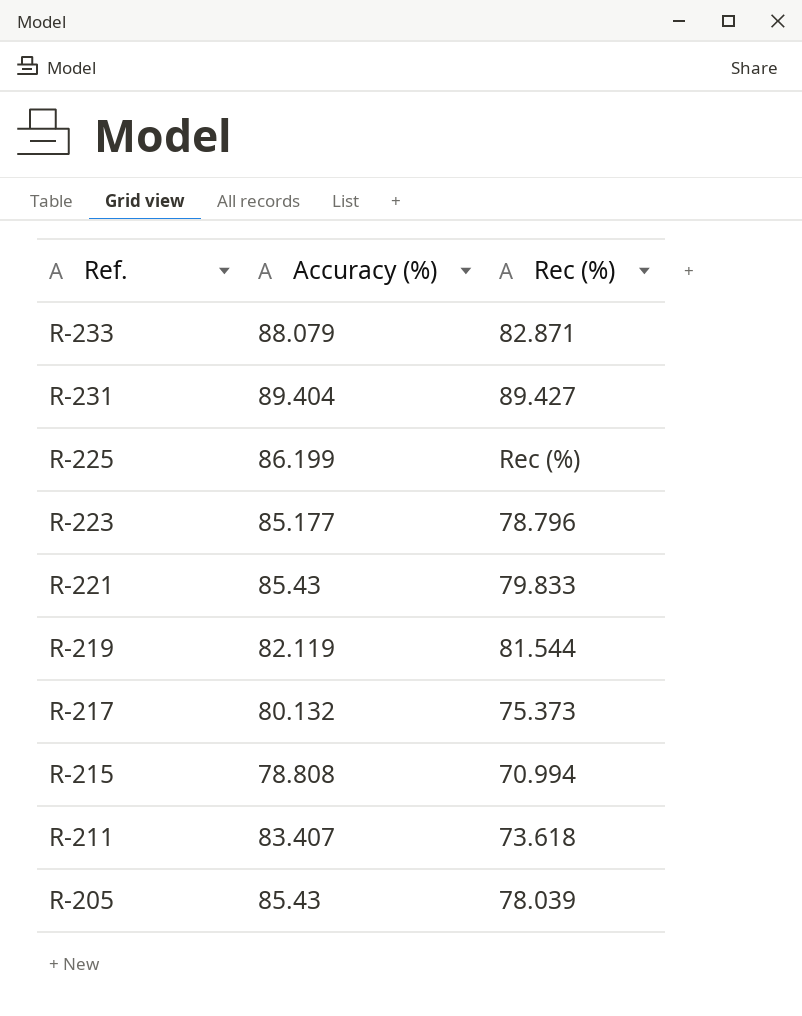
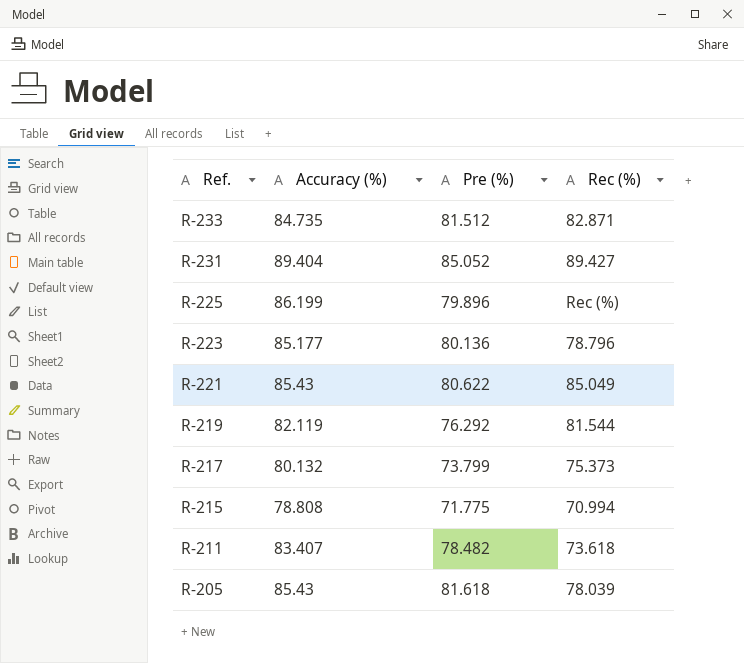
column Pre (%) | position: none -> 3
R-233 | Accuracy (%): 88.079 -> 84.735
R-221 | Rec (%): 79.833 -> 85.049

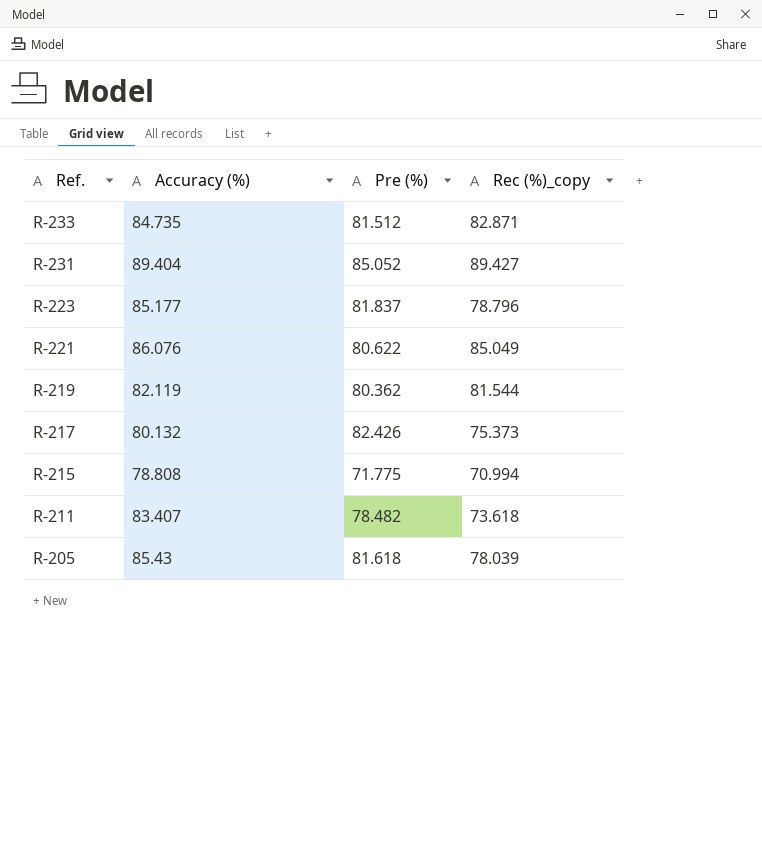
column name: Rec (%) -> Rec (%)_copy
row R-225: 86.199 | 79.896 | Rec (%) -> none
R-223 | Pre (%): 80.136 -> 81.837
R-221 | Accuracy (%): 85.43 -> 86.076
R-219 | Pre (%): 76.292 -> 80.362
R-217 | Pre (%): 73.799 -> 82.426

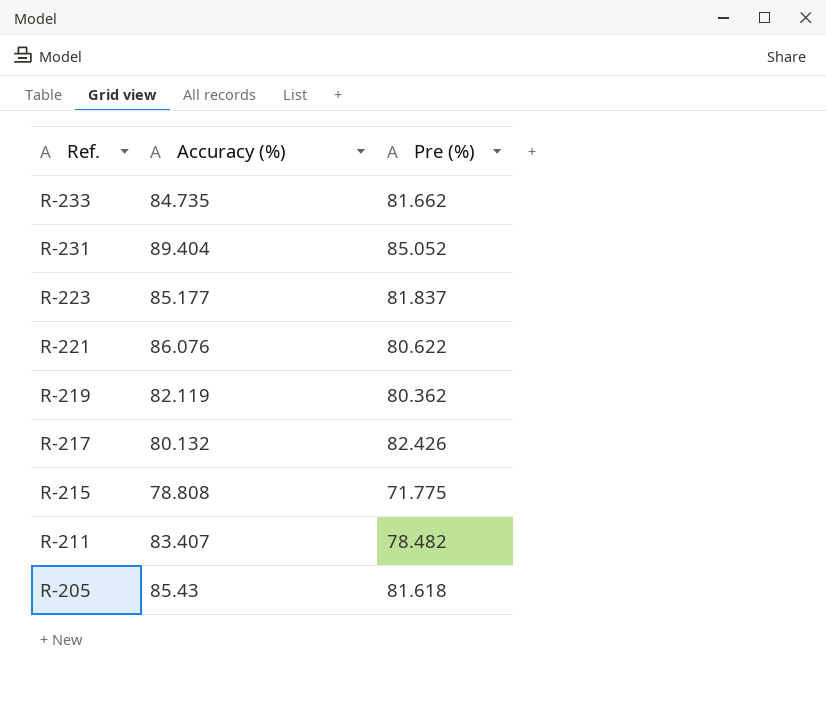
column Rec (%)_copy | position: 4 -> none
R-233 | Pre (%): 81.512 -> 81.662

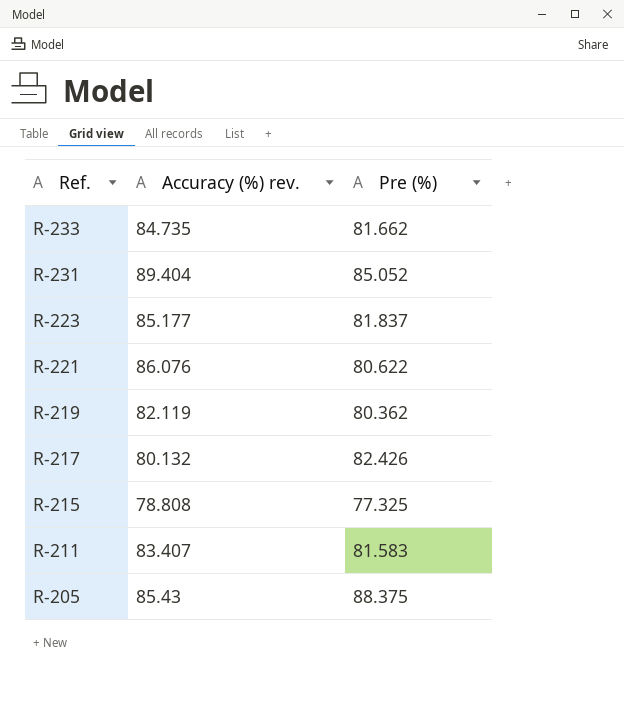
column name: Accuracy (%) -> Accuracy (%) rev.
R-215 | Pre (%): 71.775 -> 77.325
R-211 | Pre (%): 78.482 -> 81.583
R-205 | Pre (%): 81.618 -> 88.375

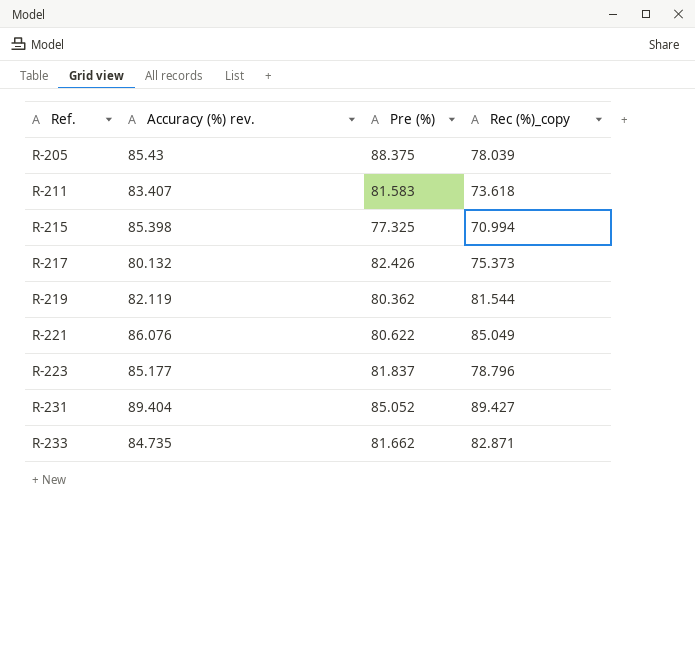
row order: Ref. descending -> Ref. ascending
column Rec (%)_copy | position: none -> 4
R-215 | Accuracy (%) rev.: 78.808 -> 85.398

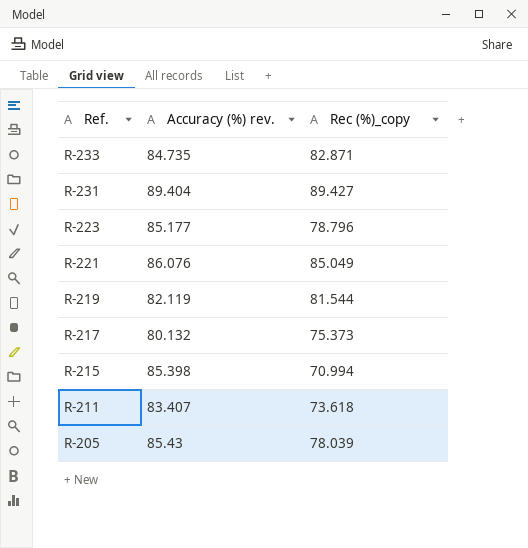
row order: Ref. ascending -> Ref. descending
column Pre (%) | position: 3 -> none

